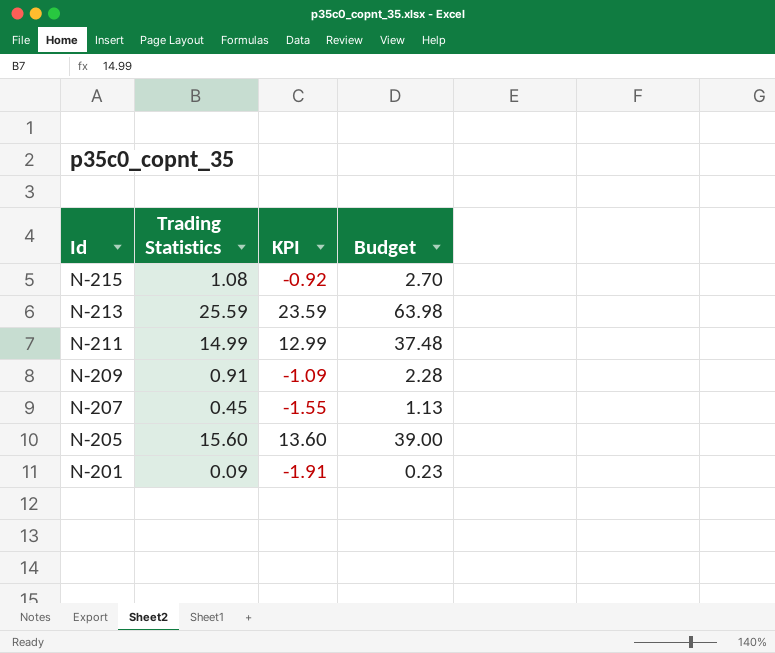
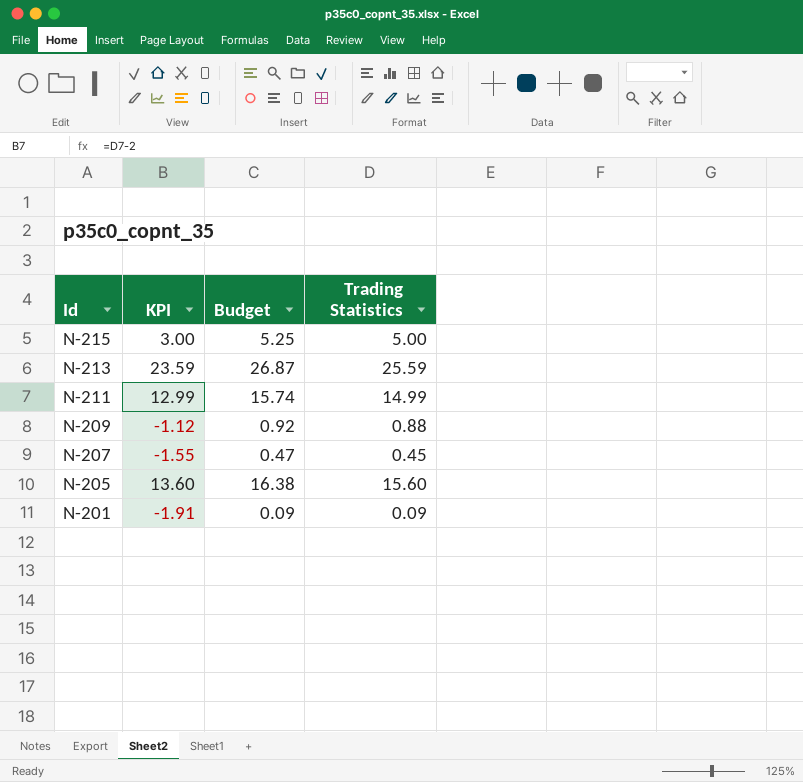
column Budget | formula: [Trading Statistics] * 2.5 -> [Trading Statistics] * 1.05
column Trading Statistics | position: 2 -> 4
N-215 | KPI: -0.92 -> 3.00
N-215 | Trading Statistics: 1.08 -> 5.00
N-209 | KPI: -1.09 -> -1.12
N-209 | Trading Statistics: 0.91 -> 0.88

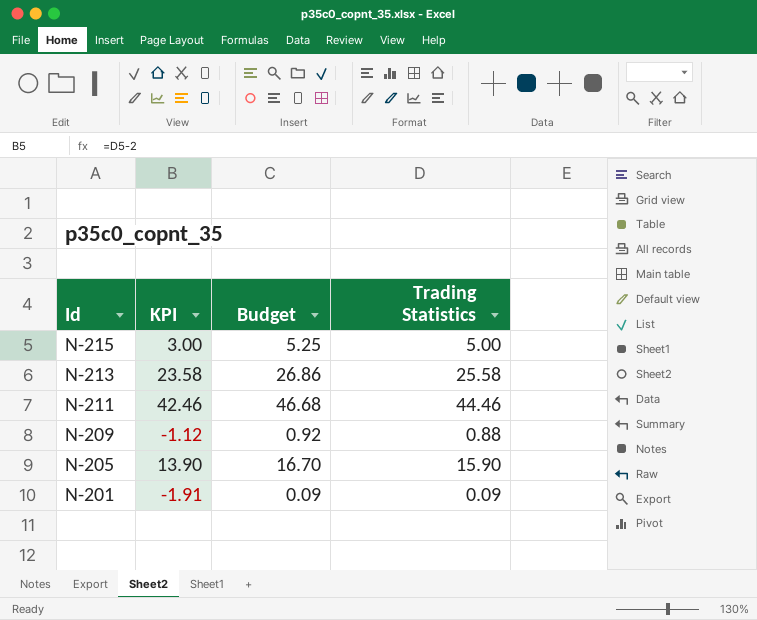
row N-207: -1.55 | 0.47 | 0.45 -> none
N-213 | KPI: 23.59 -> 23.58
N-213 | Budget: 26.87 -> 26.86
N-213 | Trading Statistics: 25.59 -> 25.58
N-211 | KPI: 12.99 -> 42.46
N-211 | Budget: 15.74 -> 46.68
N-211 | Trading Statistics: 14.99 -> 44.46
N-205 | KPI: 13.60 -> 13.90
N-205 | Budget: 16.38 -> 16.70
N-205 | Trading Statistics: 15.60 -> 15.90

